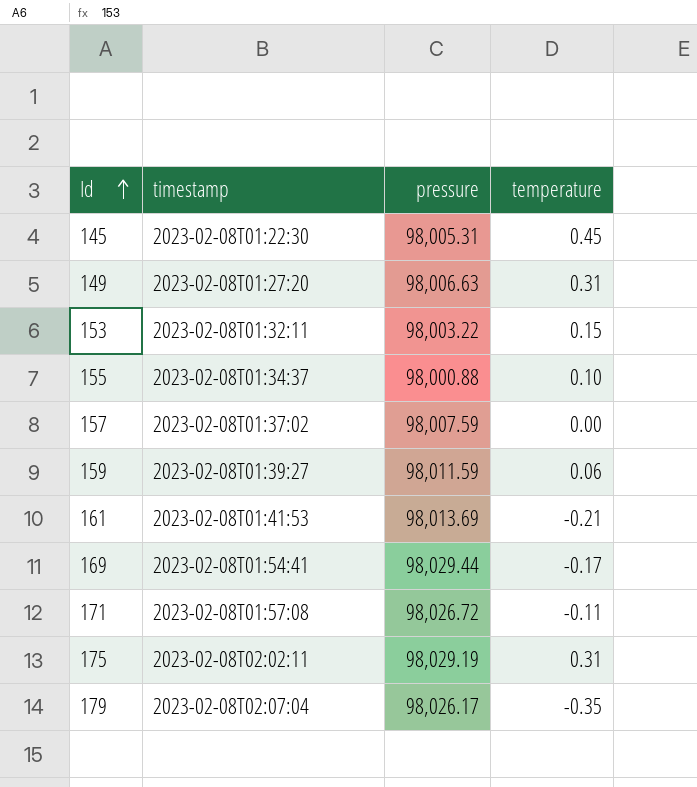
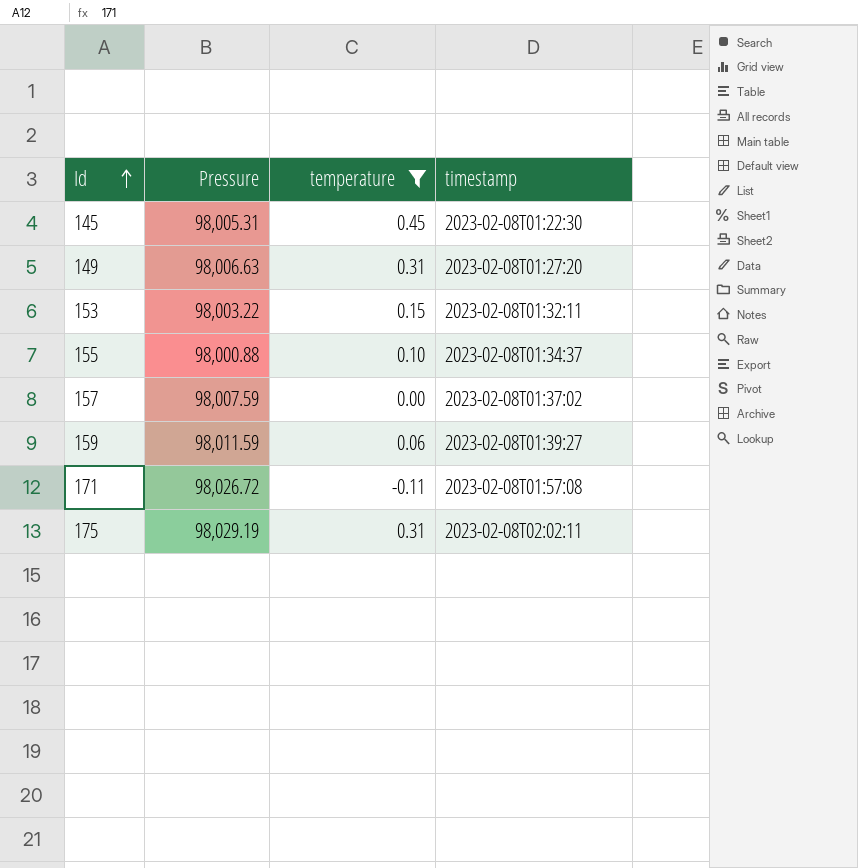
filter: none -> temperature >= -0.11
column name: pressure -> Pressure
column timestamp | position: 2 -> 4

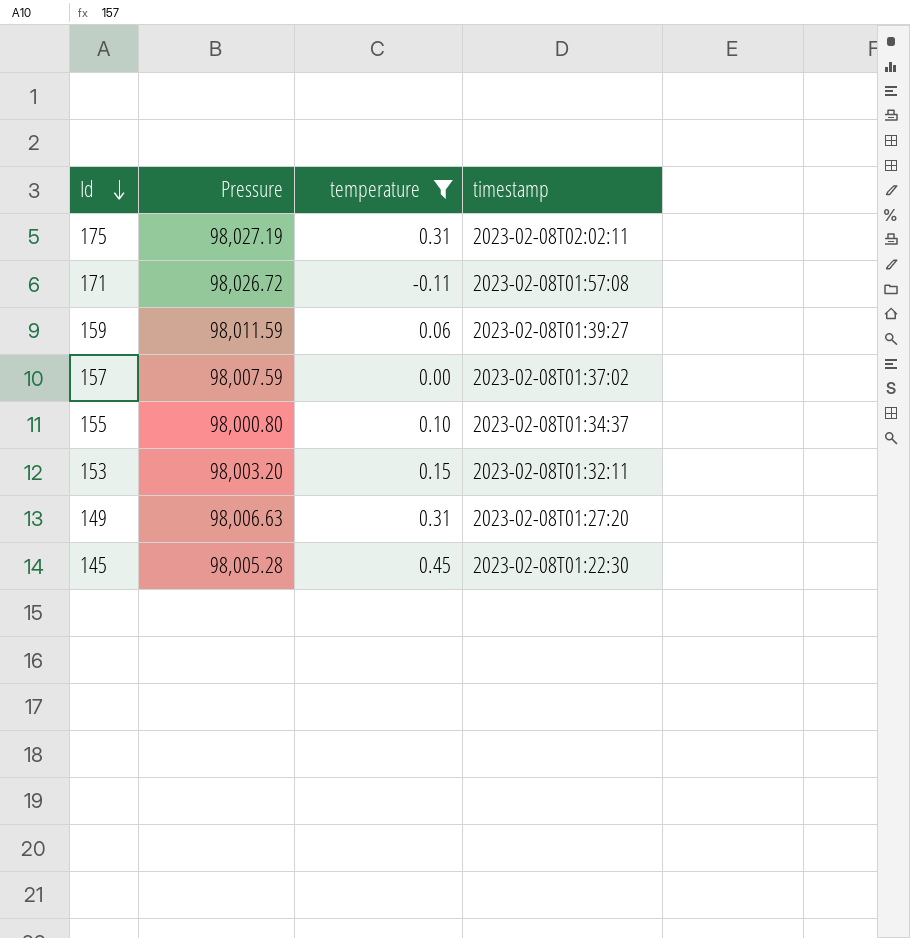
row order: Id ascending -> Id descending
175 | Pressure: 98,029.19 -> 98,027.19
155 | Pressure: 98,000.88 -> 98,000.80
153 | Pressure: 98,003.22 -> 98,003.20
145 | Pressure: 98,005.31 -> 98,005.28

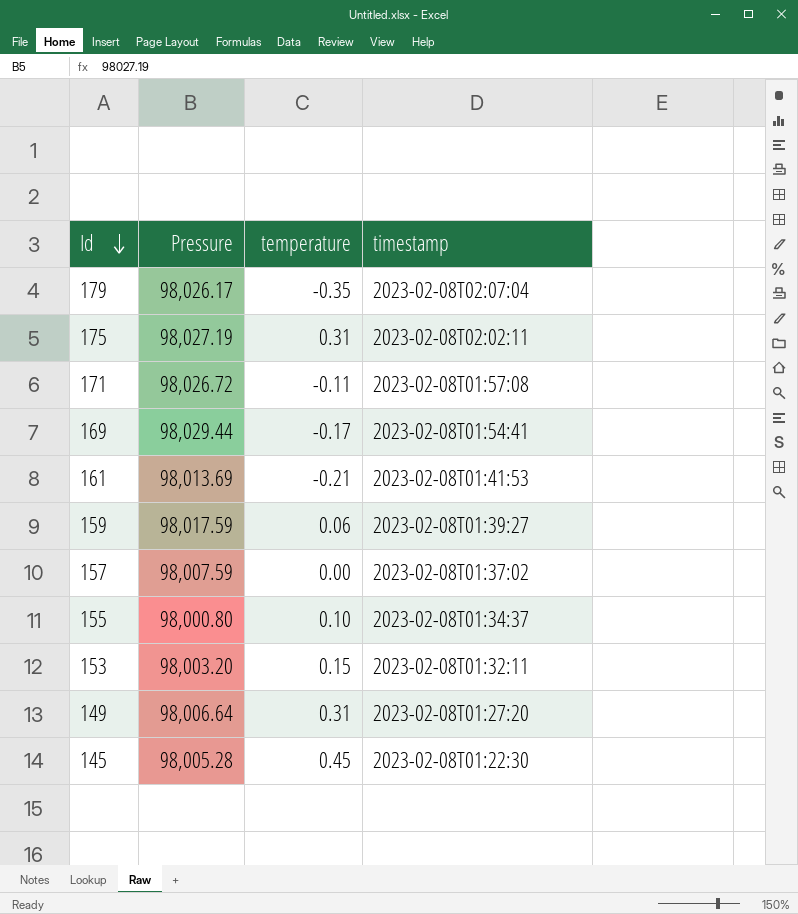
filter: temperature >= -0.11 -> none
159 | Pressure: 98,011.59 -> 98,017.59
149 | Pressure: 98,006.63 -> 98,006.64

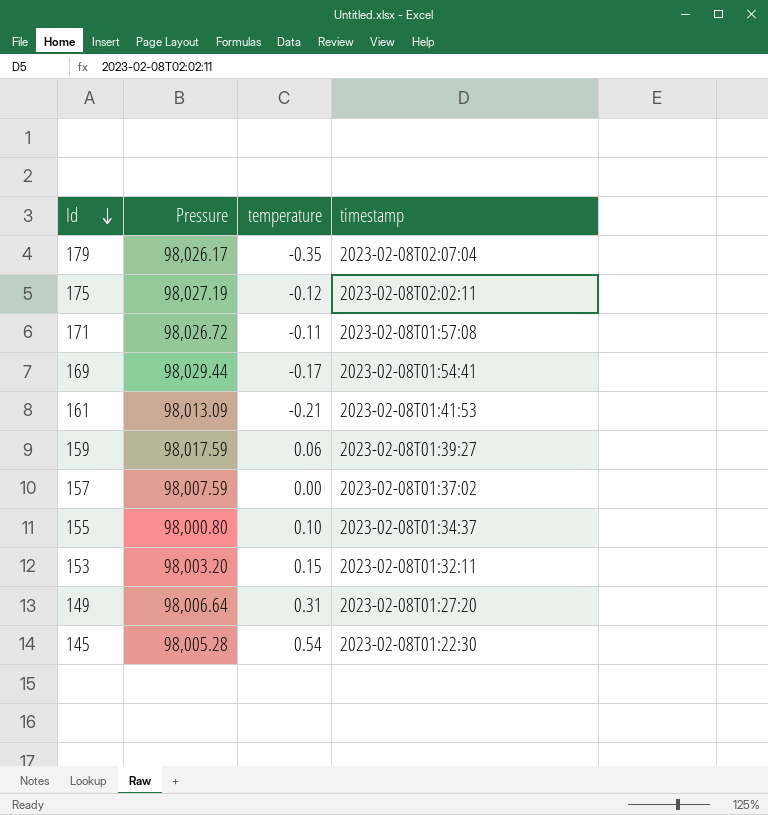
175 | temperature: 0.31 -> -0.12
161 | Pressure: 98,013.69 -> 98,013.09
145 | temperature: 0.45 -> 0.54

